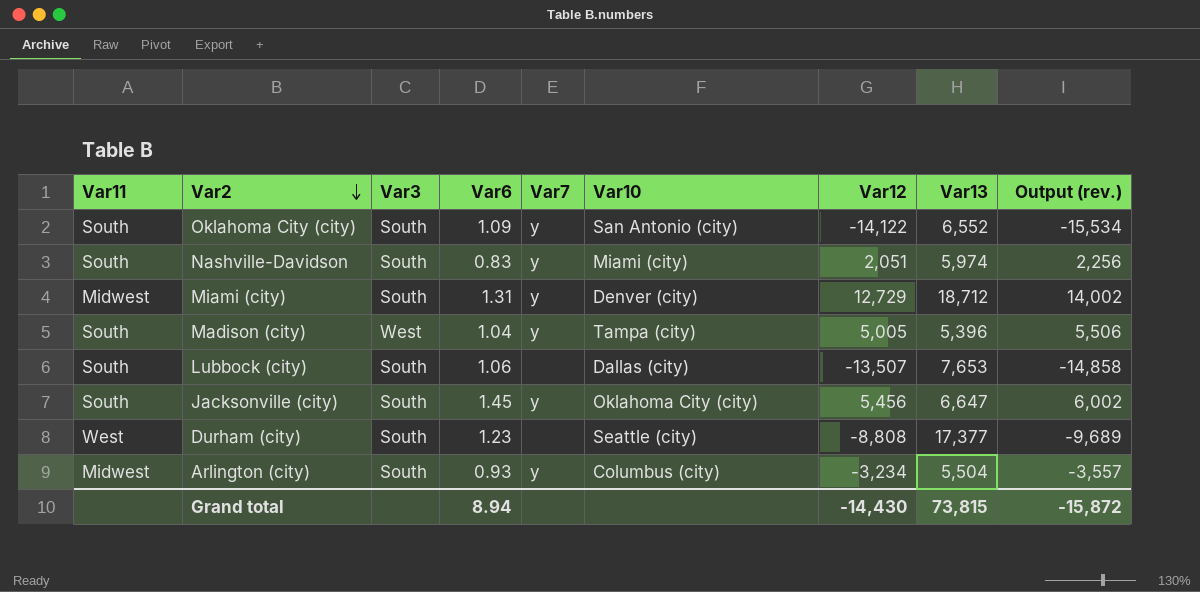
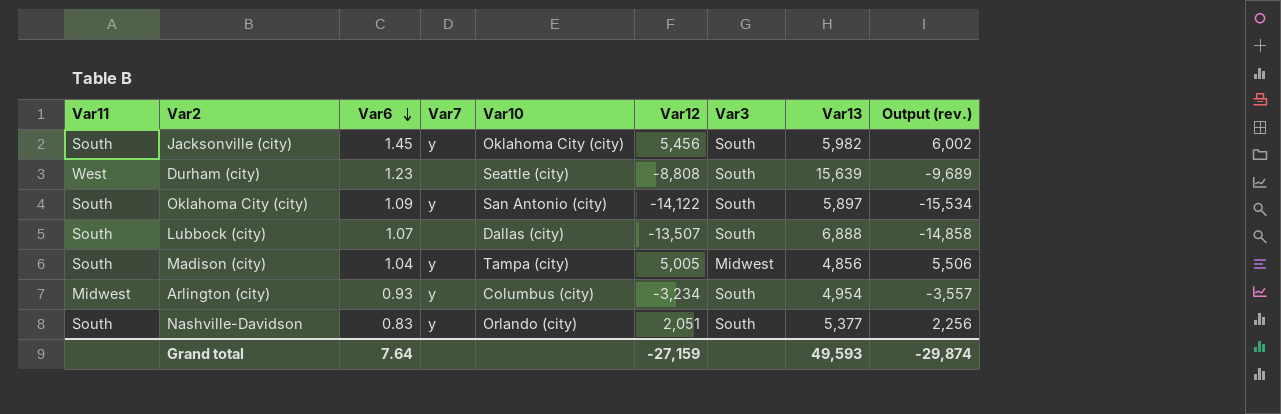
row order: Var2 descending -> Var6 descending
column Var3 | position: 3 -> 7
row Miami (city): Midwest | South | 1.31 | y | Denver (city) | 12,729 | 18,712 | 14,002 -> none
Jacksonville (city) | Var13: 6,647 -> 5,982
Durham (city) | Var13: 17,377 -> 15,639
Oklahoma City (city) | Var13: 6,552 -> 5,897
Lubbock (city) | Var6: 1.06 -> 1.07
Lubbock (city) | Var13: 7,653 -> 6,888
Madison (city) | Var3: West -> Midwest
Madison (city) | Var13: 5,396 -> 4,856
Arlington (city) | Var13: 5,504 -> 4,954
Nashville-Davidson | Var10: Miami (city) -> Orlando (city)
Nashville-Davidson | Var13: 5,974 -> 5,377
Grand total | Var6: 8.94 -> 7.64
Grand total | Var12: -14,430 -> -27,159
Grand total | Var13: 73,815 -> 49,593
Grand total | Output (rev.): -15,872 -> -29,874

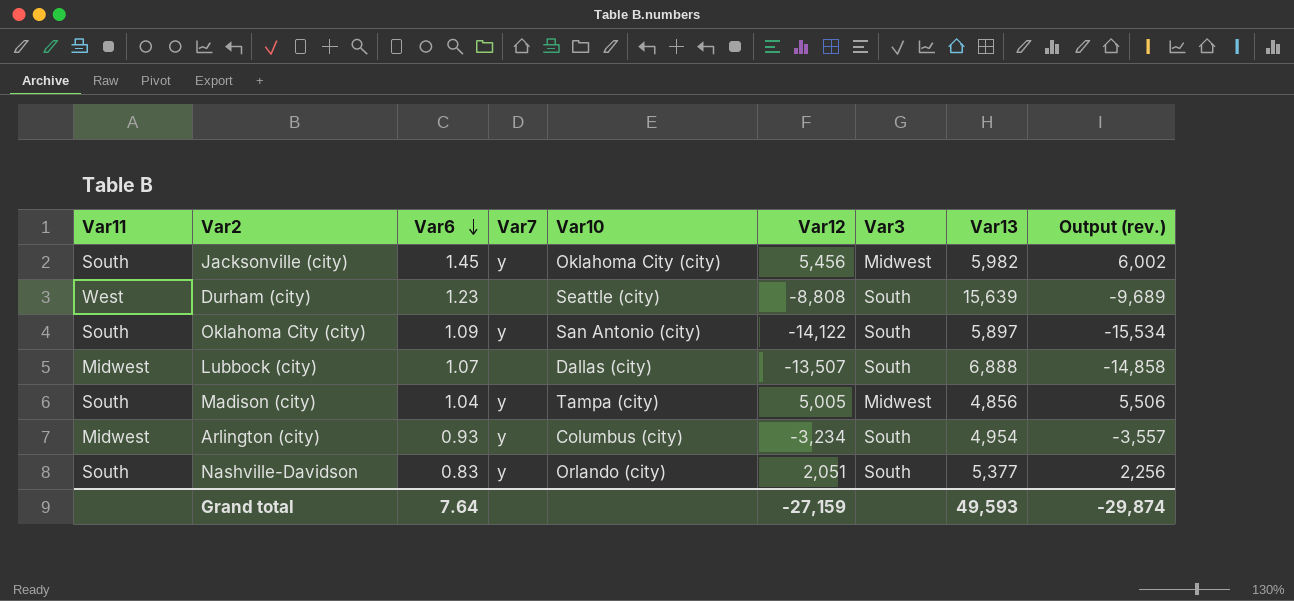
Jacksonville (city) | Var3: South -> Midwest
Lubbock (city) | Var11: South -> Midwest

